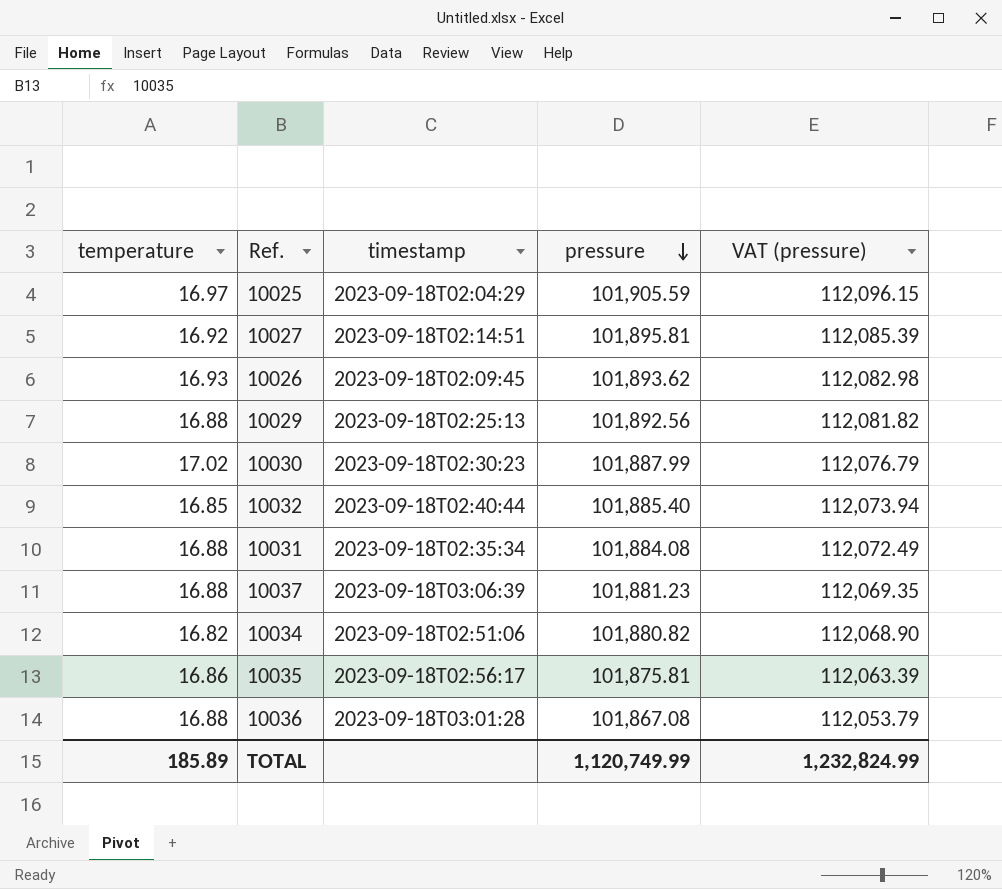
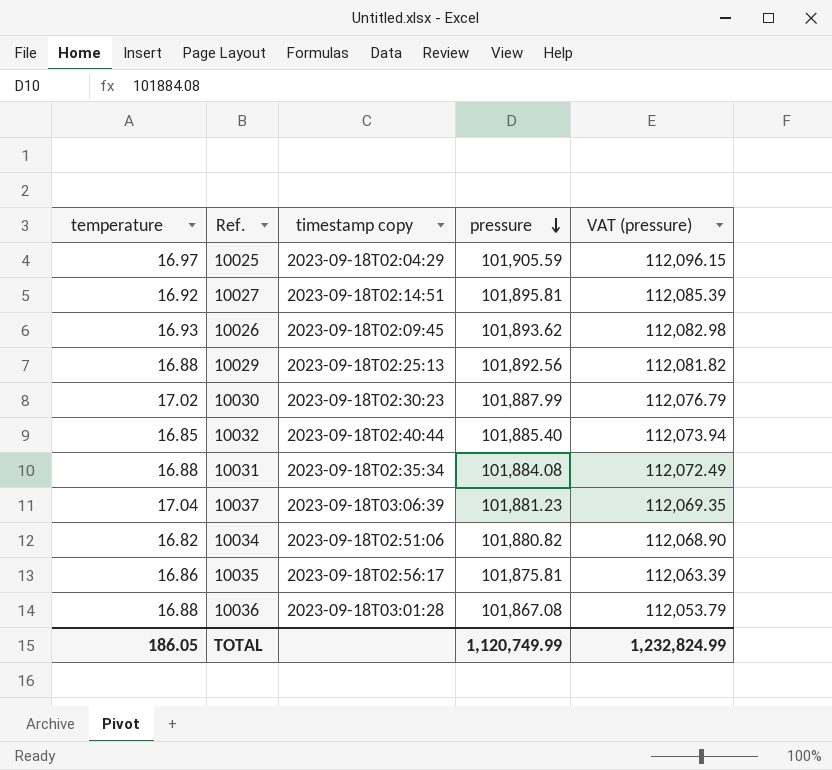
column name: timestamp -> timestamp copy
10037 | temperature: 16.88 -> 17.04
TOTAL | temperature: 185.89 -> 186.05

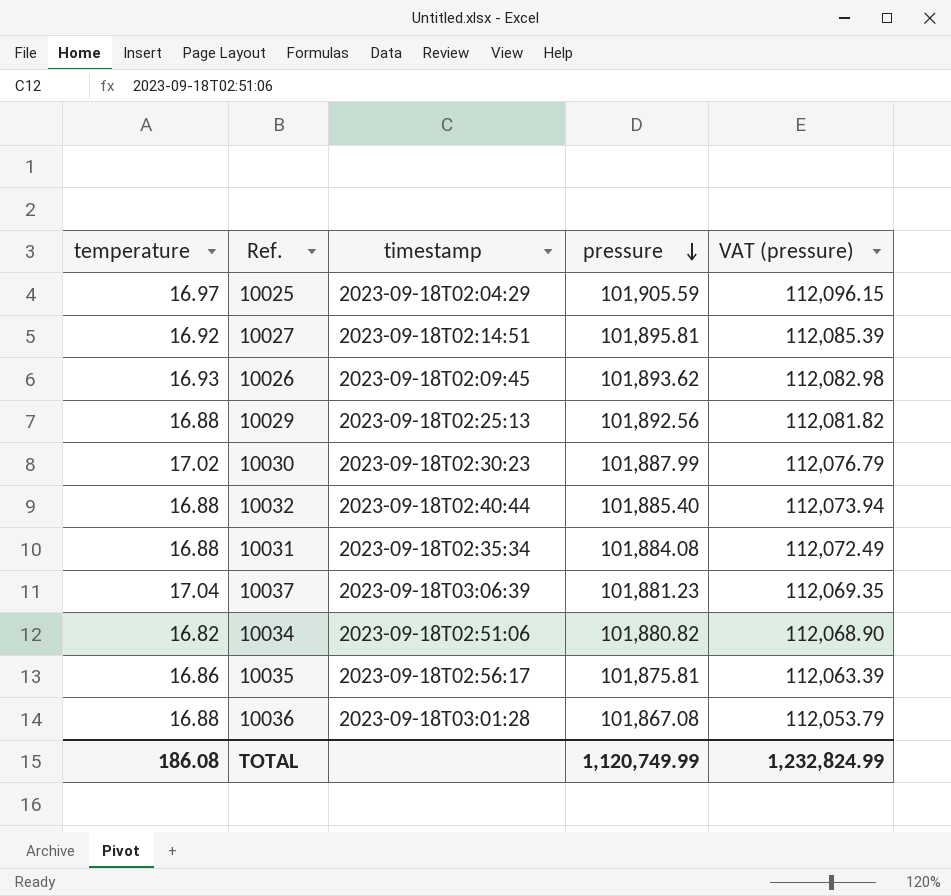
column name: timestamp copy -> timestamp
10032 | temperature: 16.85 -> 16.88
TOTAL | temperature: 186.05 -> 186.08

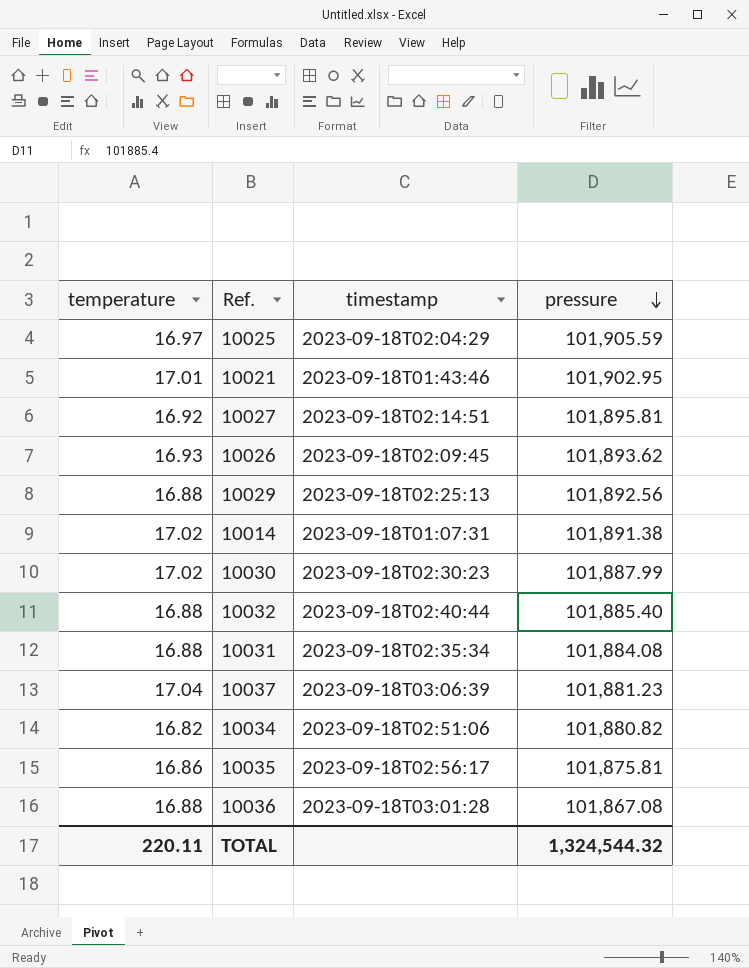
column VAT (pressure) | formula: [pressure] * 1.1 -> none
row 10021: none -> 17.01 | 2023-09-18T01:43:46 | 101,902.95
row 10014: none -> 17.02 | 2023-09-18T01:07:31 | 101,891.38
TOTAL | temperature: 186.08 -> 220.11
TOTAL | pressure: 1,120,749.99 -> 1,324,544.32

